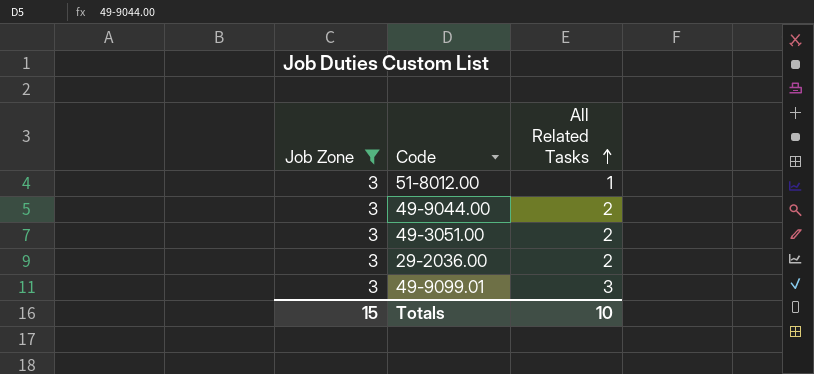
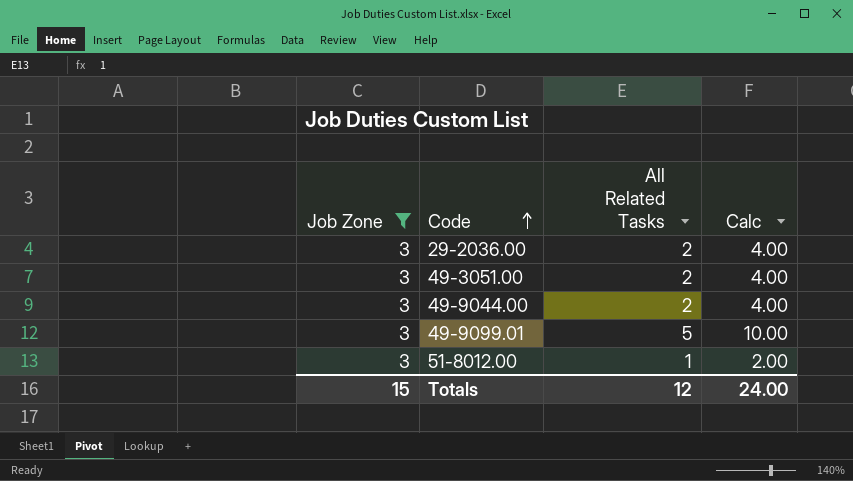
row order: All Related Tasks ascending -> Code ascending
column Calc | formula: none -> [All Related Tasks] * 2
49-9099.01 | All Related Tasks: 3 -> 5
Totals | All Related Tasks: 10 -> 12

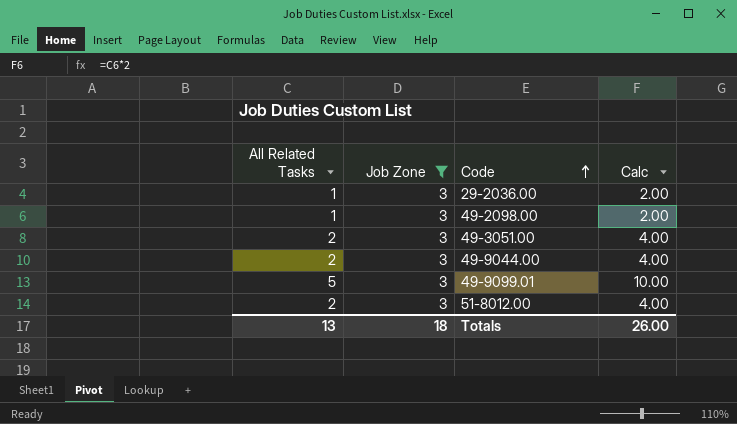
column All Related Tasks | position: 3 -> 1
29-2036.00 | All Related Tasks: 2 -> 1
29-2036.00 | Calc: 4.00 -> 2.00
row 49-2098.00: none -> 1 | 3 | 2.00
51-8012.00 | All Related Tasks: 1 -> 2
51-8012.00 | Calc: 2.00 -> 4.00
Totals | All Related Tasks: 12 -> 13
Totals | Job Zone: 15 -> 18
Totals | Calc: 24.00 -> 26.00

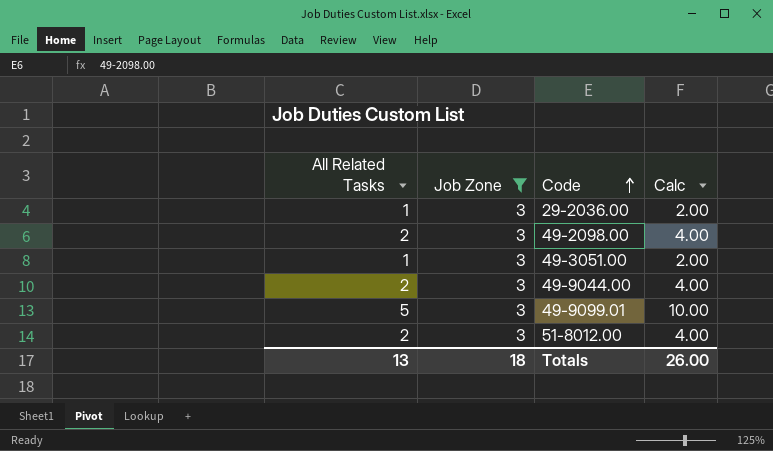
49-2098.00 | All Related Tasks: 1 -> 2
49-2098.00 | Calc: 2.00 -> 4.00
49-3051.00 | All Related Tasks: 2 -> 1
49-3051.00 | Calc: 4.00 -> 2.00

